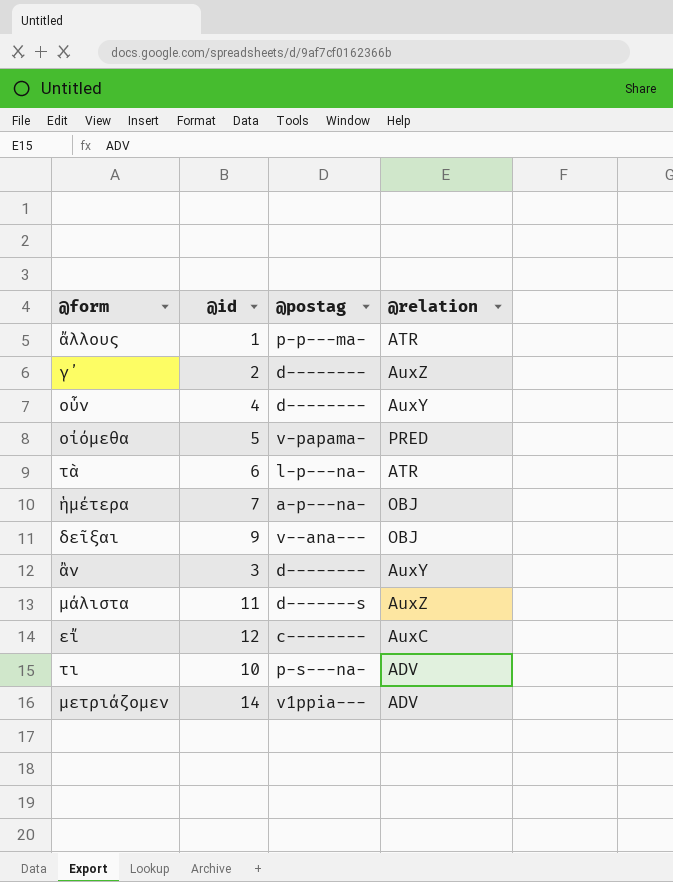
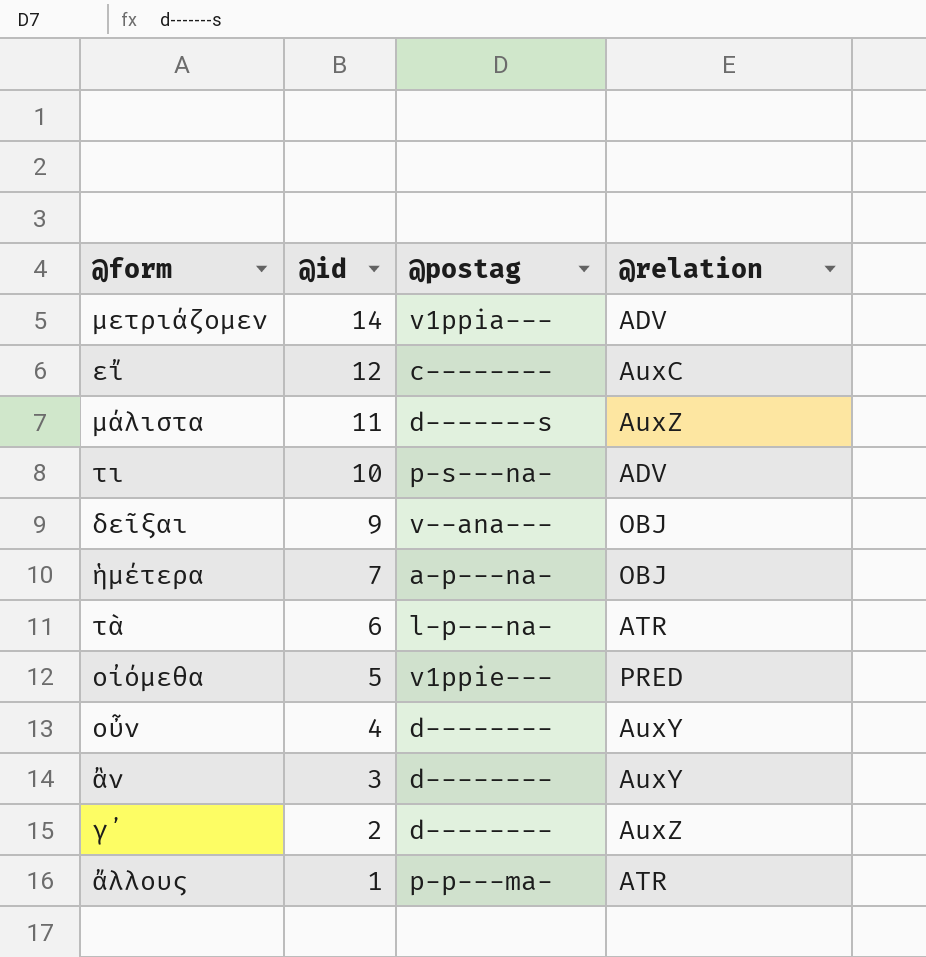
row order: none -> @id descending
οἰόμεθα | @postag: v-papama- -> v1ppie---

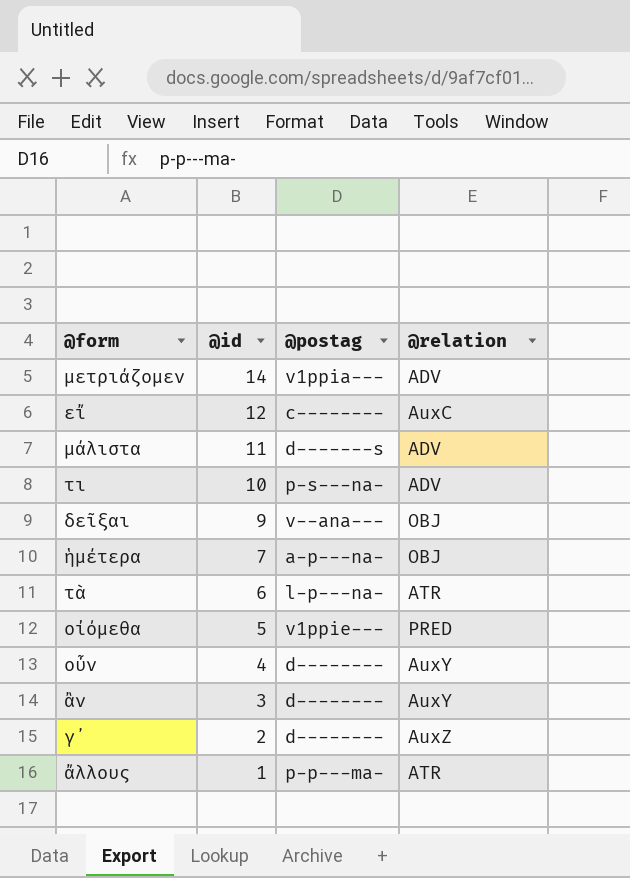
μάλιστα | @relation: AuxZ -> ADV

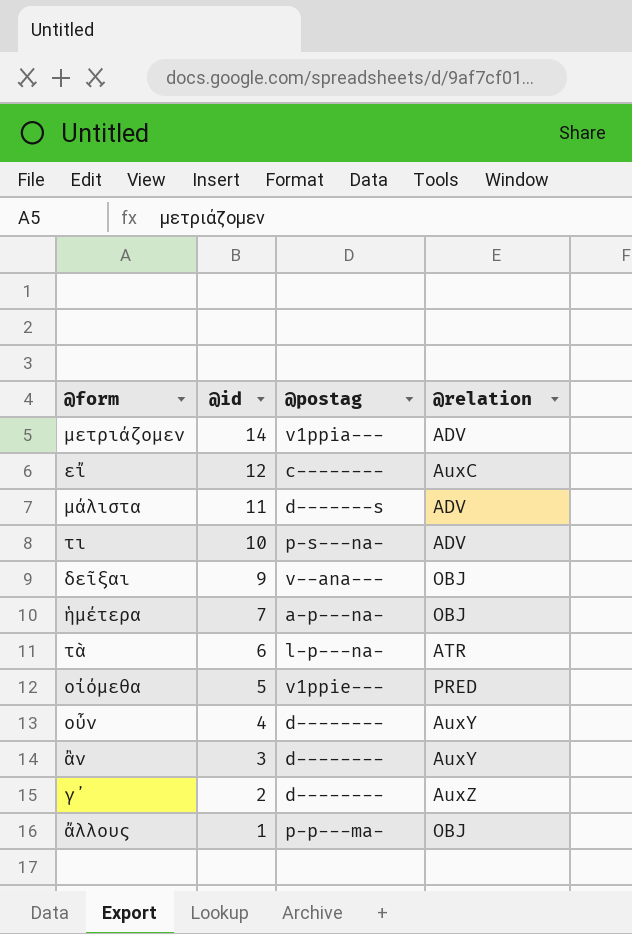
ἄλλους | @relation: ATR -> OBJ

